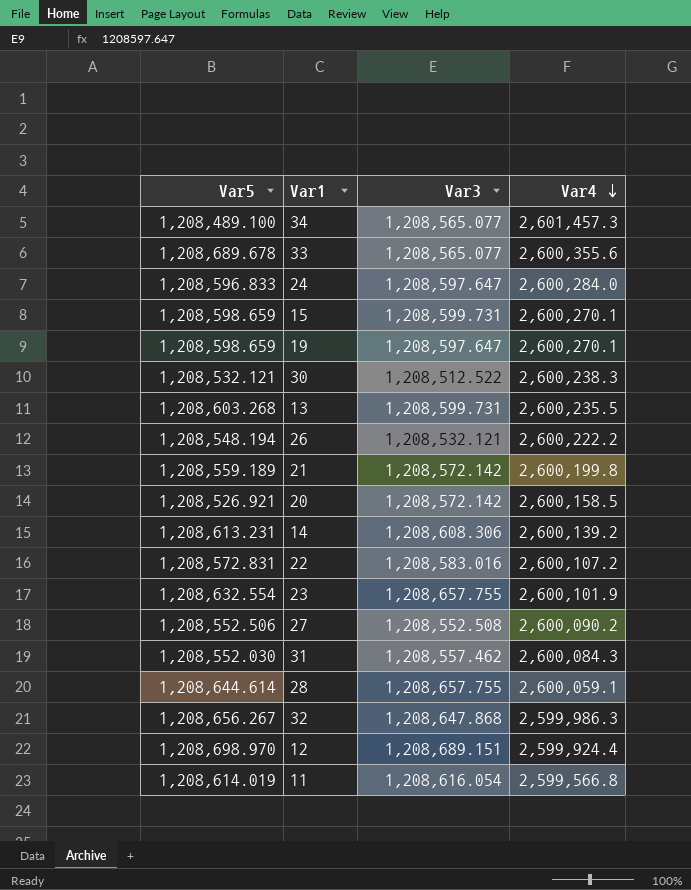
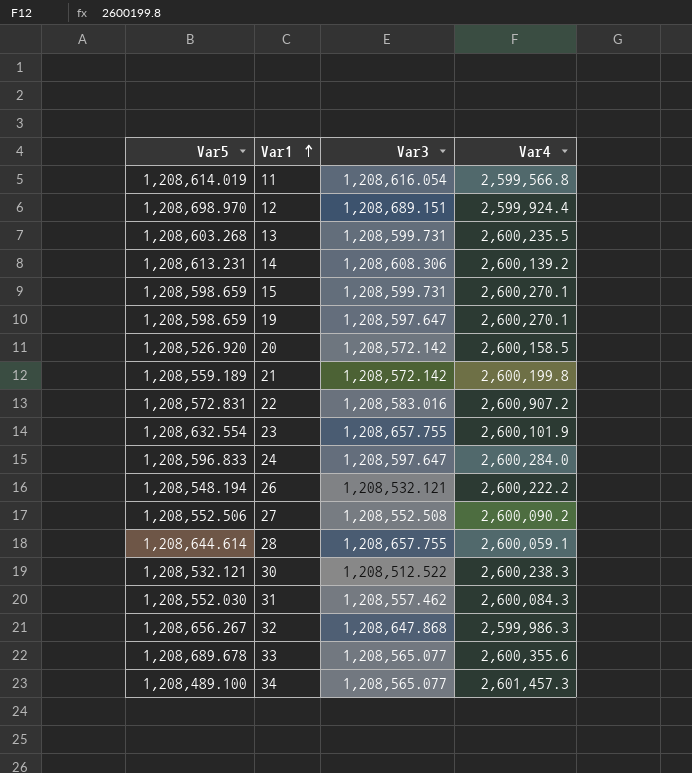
row order: Var4 descending -> Var1 ascending
20 | Var5: 1,208,526.921 -> 1,208,526.920
22 | Var4: 2,600,107.2 -> 2,600,907.2

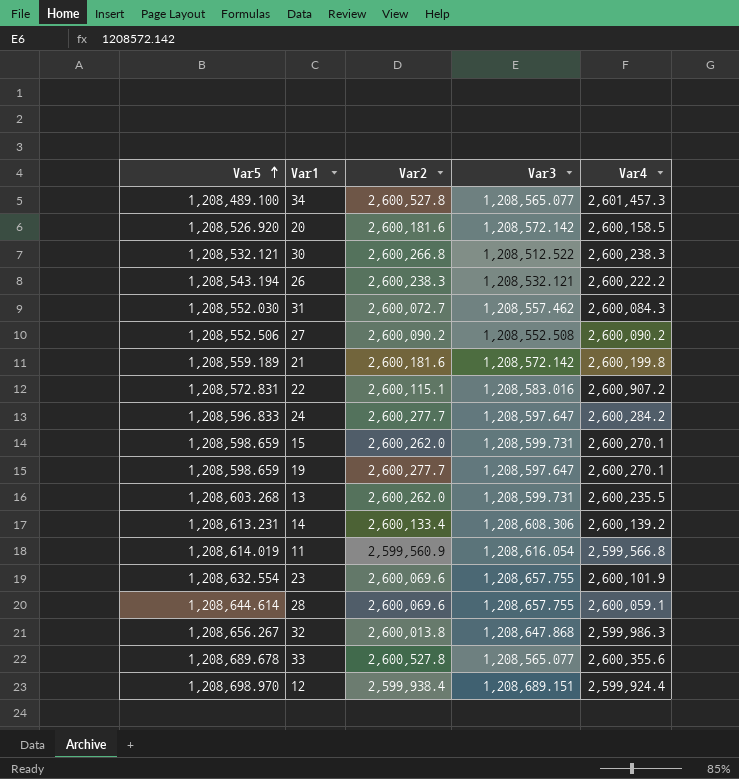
row order: Var1 ascending -> Var5 ascending
column Var2 | position: none -> 3
26 | Var5: 1,208,548.194 -> 1,208,543.194
24 | Var4: 2,600,284.0 -> 2,600,284.2

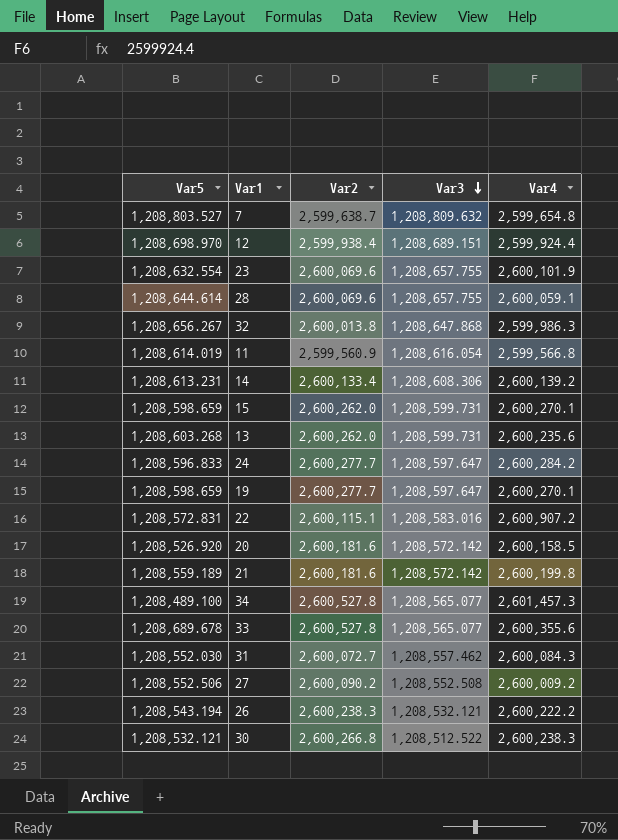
row order: Var5 ascending -> Var3 descending
row 7: none -> 1,208,803.527 | 2,599,638.7 | 1,208,809.632 | 2,599,654.8
13 | Var4: 2,600,235.5 -> 2,600,235.6
27 | Var4: 2,600,090.2 -> 2,600,009.2

